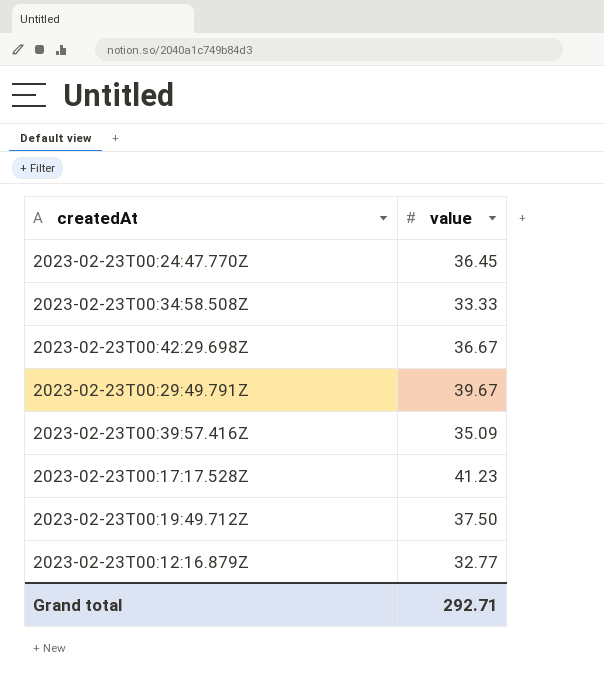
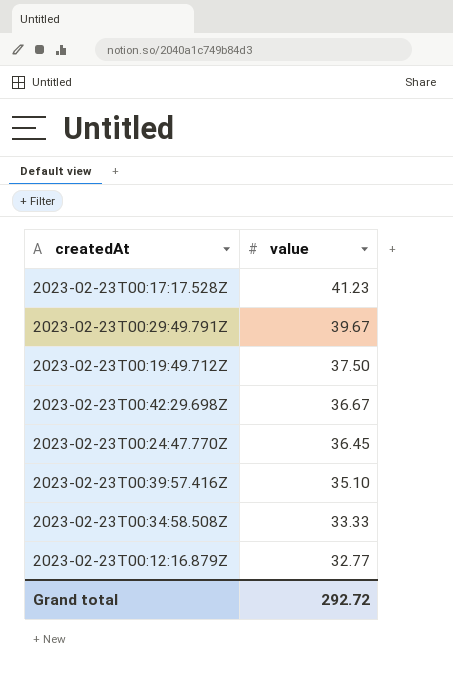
row order: none -> value descending
2023-02-23T00:39:57.416Z | value: 35.09 -> 35.10
Grand total | value: 292.71 -> 292.72

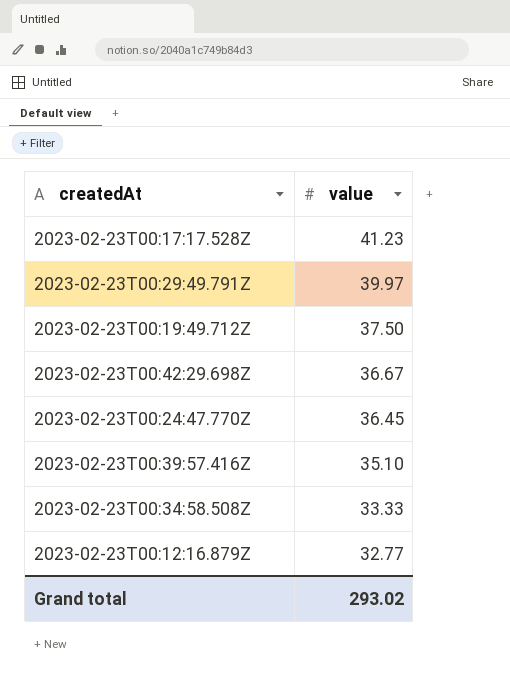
2023-02-23T00:29:49.791Z | value: 39.67 -> 39.97
Grand total | value: 292.72 -> 293.02

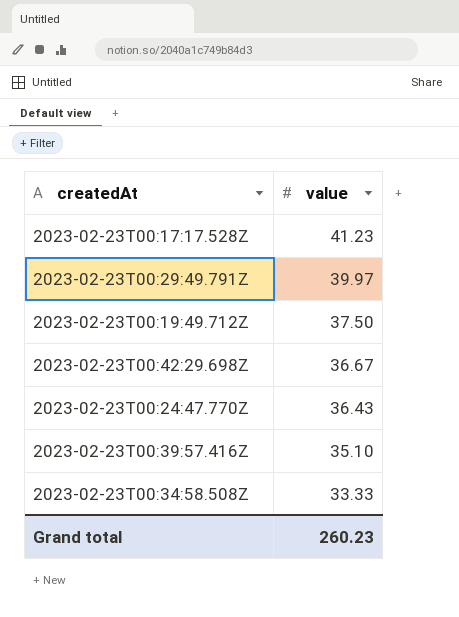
row 2023-02-23T00:12:16.879Z: 32.77 -> none
2023-02-23T00:24:47.770Z | value: 36.45 -> 36.43
Grand total | value: 293.02 -> 260.23

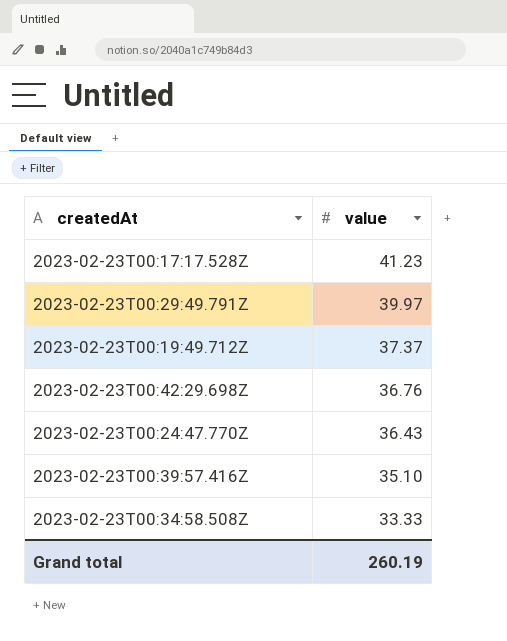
2023-02-23T00:19:49.712Z | value: 37.50 -> 37.37
2023-02-23T00:42:29.698Z | value: 36.67 -> 36.76
Grand total | value: 260.23 -> 260.19

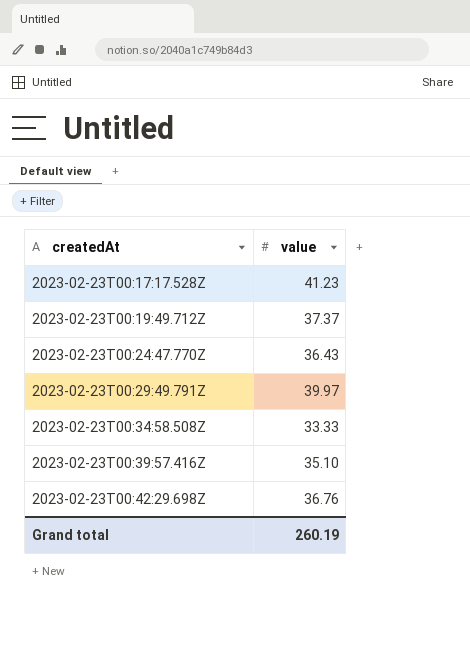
row order: value descending -> createdAt ascending

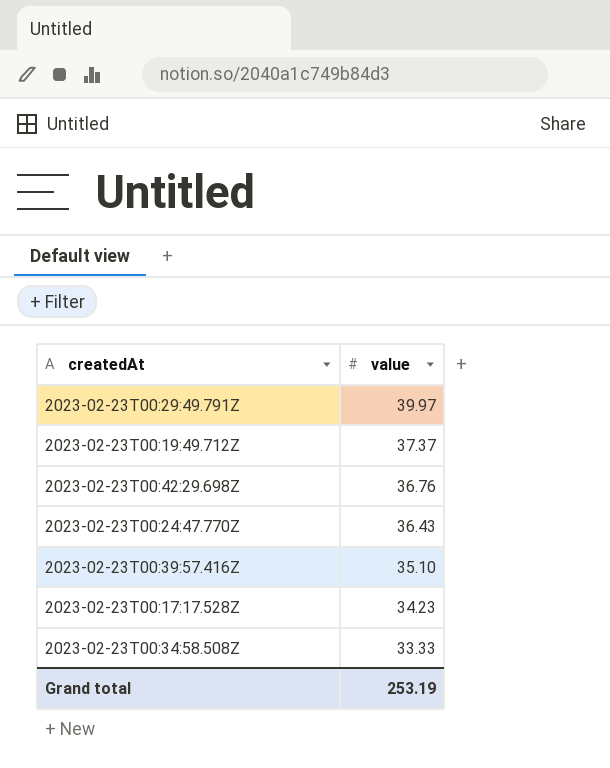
row order: createdAt ascending -> value descending
2023-02-23T00:17:17.528Z | value: 41.23 -> 34.23
Grand total | value: 260.19 -> 253.19

